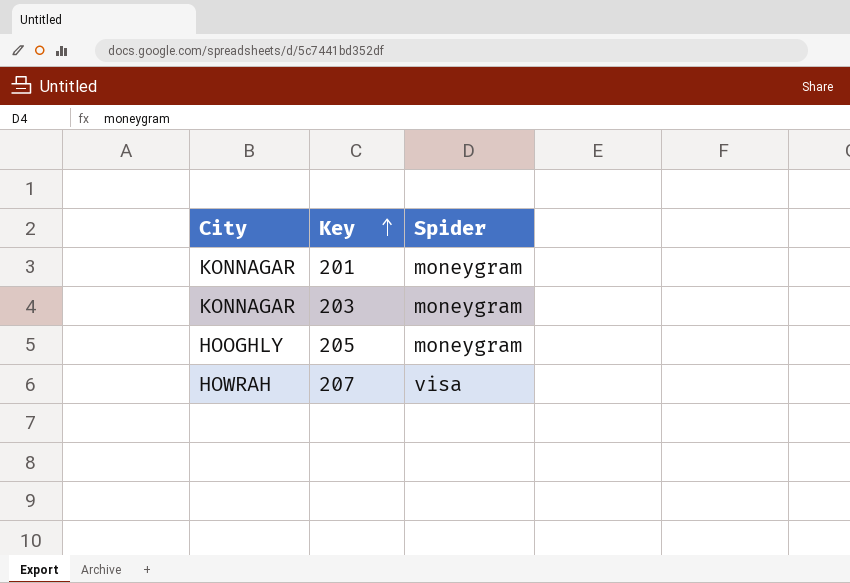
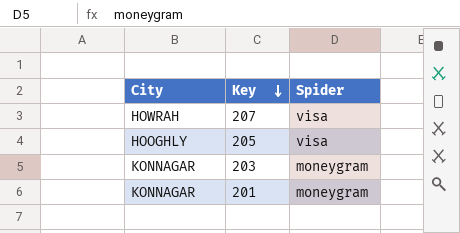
row order: Key ascending -> Key descending
205 | Spider: moneygram -> visa

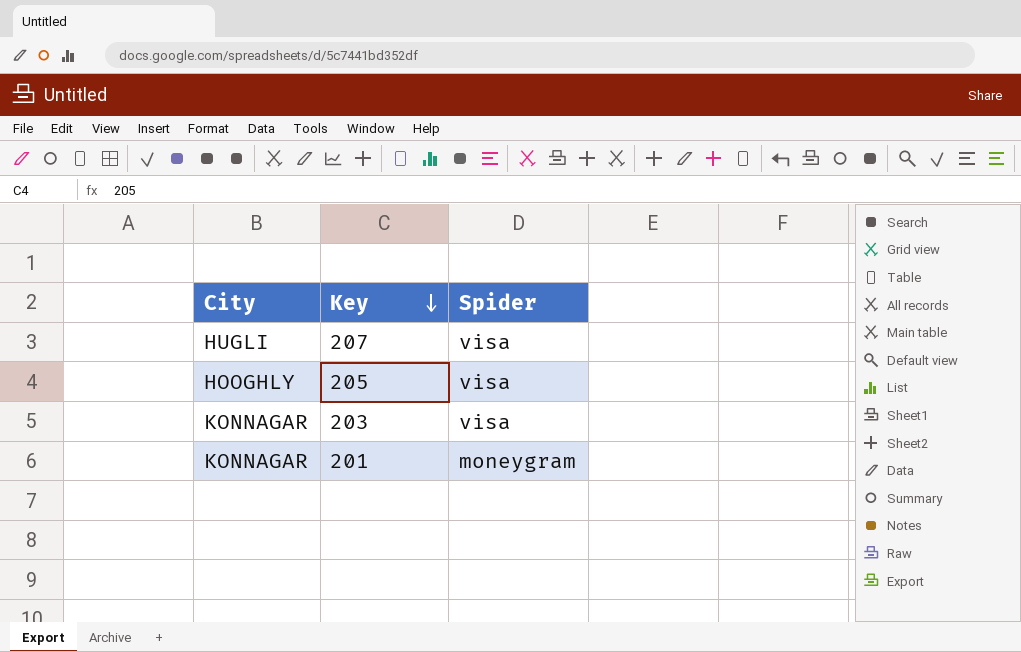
207 | City: HOWRAH -> HUGLI
203 | Spider: moneygram -> visa

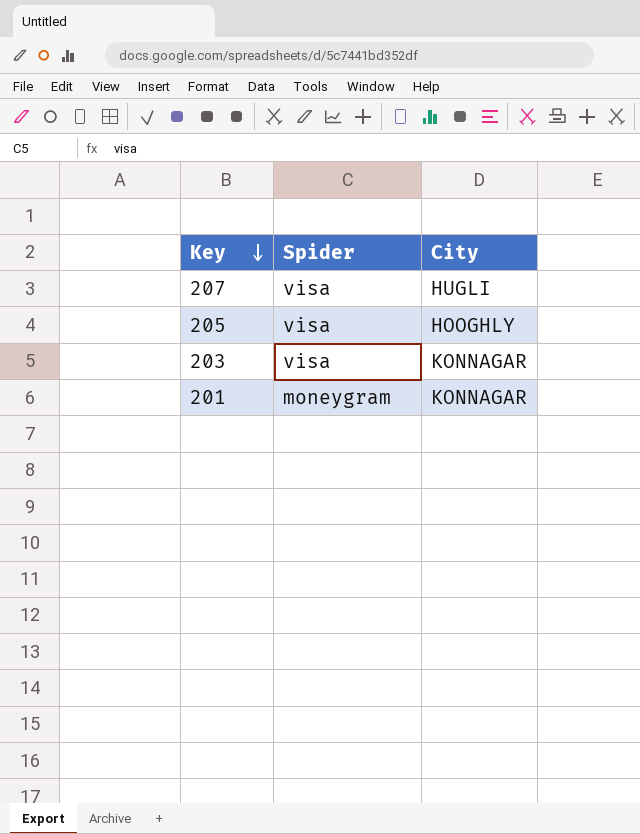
column City | position: 1 -> 3

